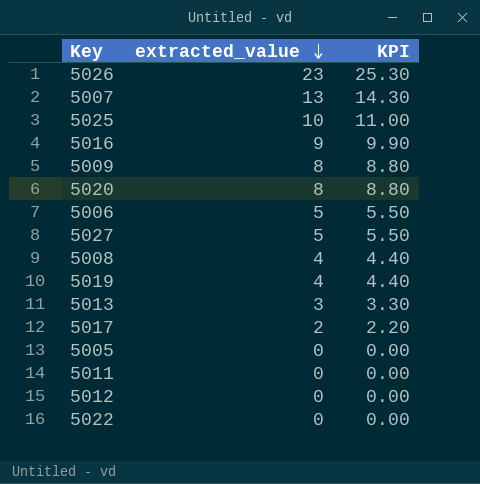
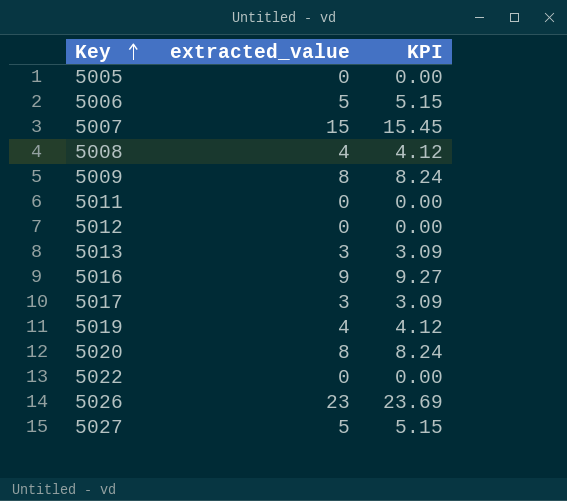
row order: extracted_value descending -> Key ascending
column KPI | formula: [extracted_value] * 1.1 -> [extracted_value] * 1.03
row 5025: 10 | 11.00 -> none
5007 | extracted_value: 13 -> 15
5017 | extracted_value: 2 -> 3

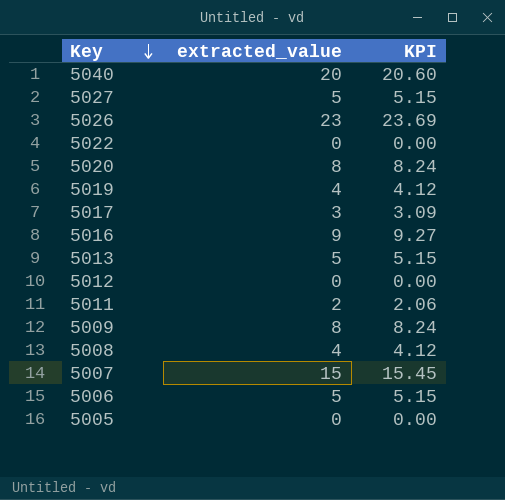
row order: Key ascending -> Key descending
row 5040: none -> 20 | 20.60
5013 | extracted_value: 3 -> 5
5013 | KPI: 3.09 -> 5.15
5011 | extracted_value: 0 -> 2
5011 | KPI: 0.00 -> 2.06

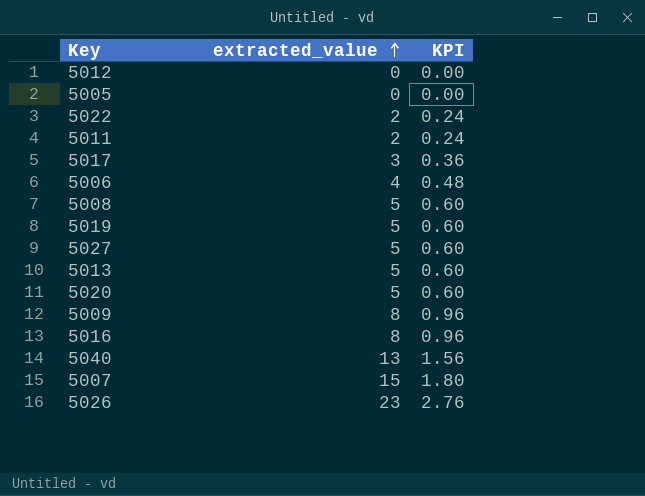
row order: Key descending -> extracted_value ascending
column KPI | formula: [extracted_value] * 1.03 -> [extracted_value] * 0.12
5022 | extracted_value: 0 -> 2
5006 | extracted_value: 5 -> 4
5008 | extracted_value: 4 -> 5
5019 | extracted_value: 4 -> 5
5020 | extracted_value: 8 -> 5
5016 | extracted_value: 9 -> 8
5040 | extracted_value: 20 -> 13

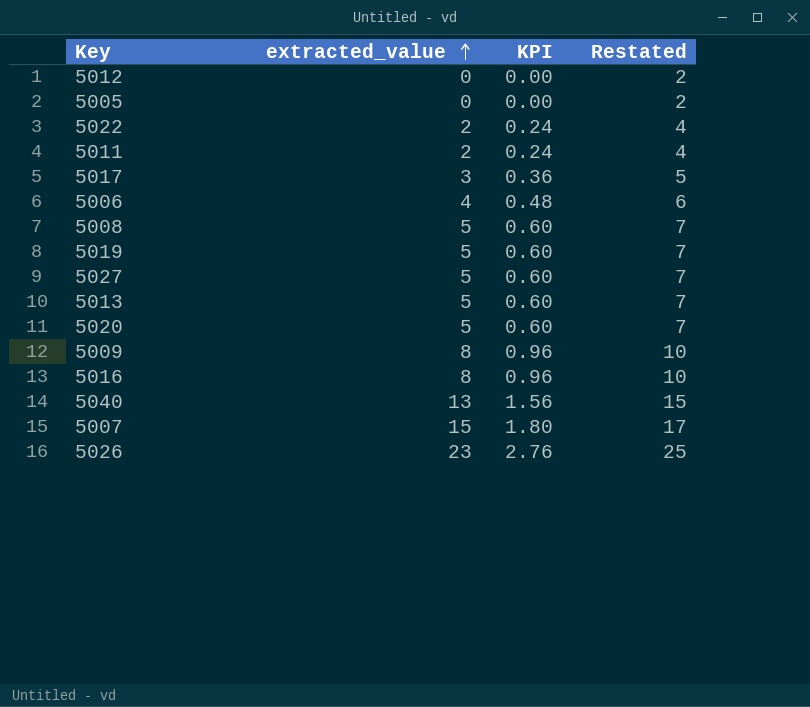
column Restated | formula: none -> [extracted_value] + 2

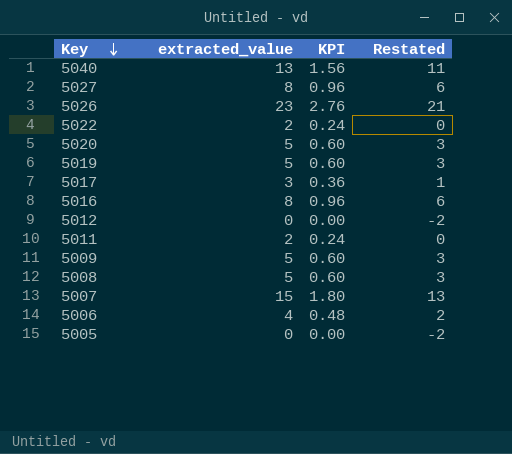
row order: extracted_value ascending -> Key descending
column Restated | formula: [extracted_value] + 2 -> [extracted_value] - 2
row 5013: 5 | 0.60 | 7 -> none
5027 | extracted_value: 5 -> 8
5027 | KPI: 0.60 -> 0.96
5009 | extracted_value: 8 -> 5
5009 | KPI: 0.96 -> 0.60

